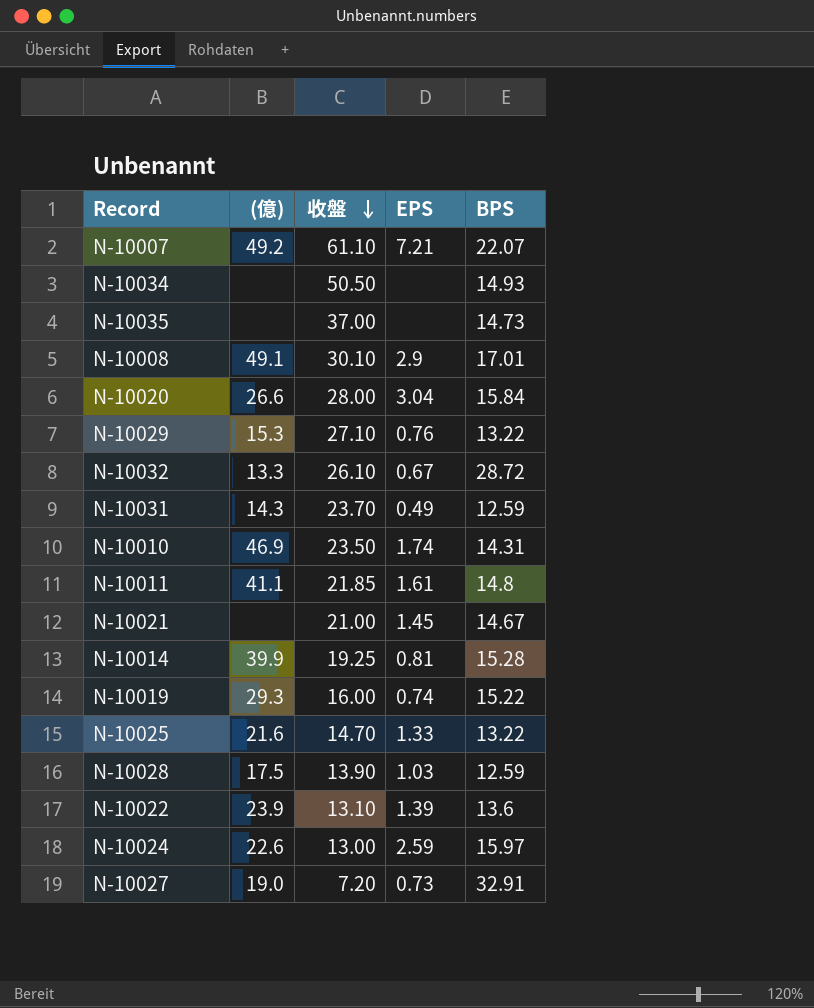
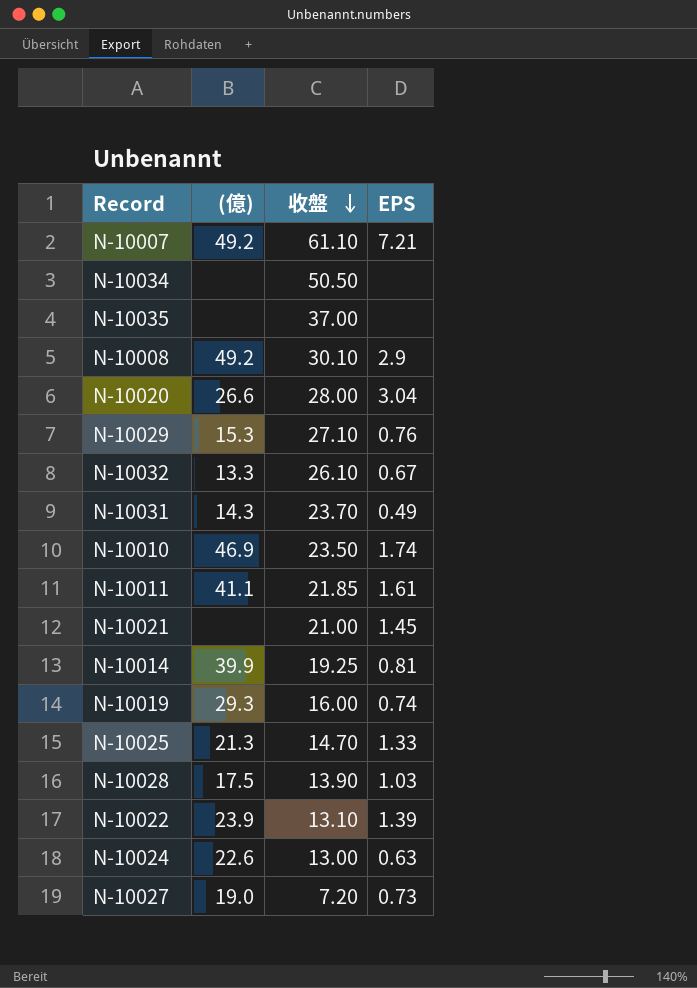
column BPS | position: 5 -> none
N-10008 | (億): 49.1 -> 49.2
N-10025 | (億): 21.6 -> 21.3
N-10024 | EPS: 2.59 -> 0.63

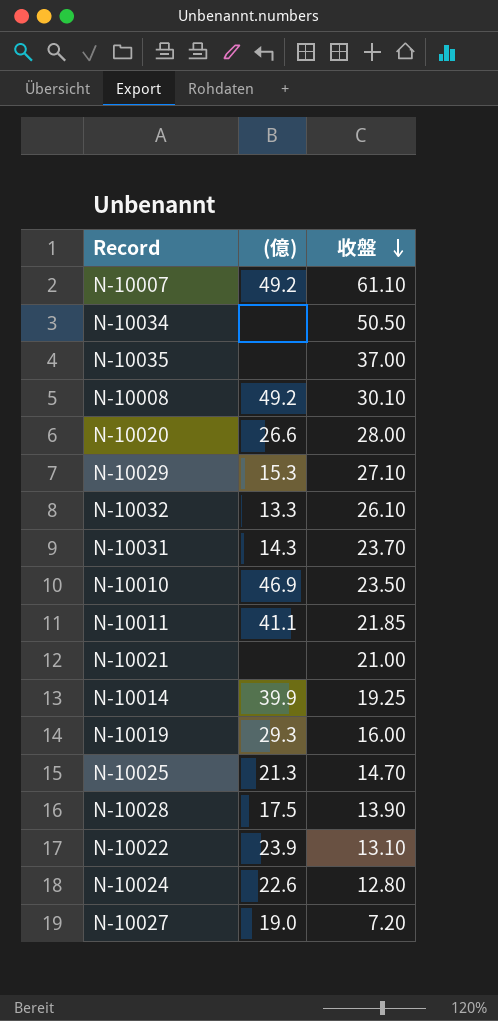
column EPS | position: 4 -> none
N-10024 | 收盤: 13.00 -> 12.80

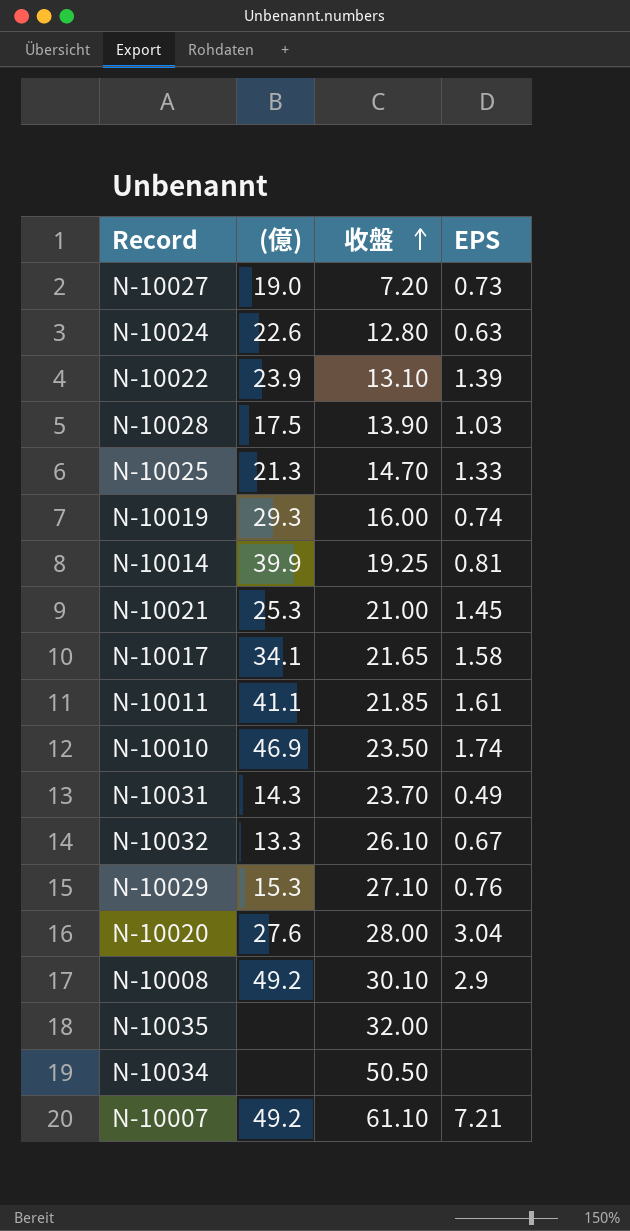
row order: 收盤 descending -> 收盤 ascending
column EPS | position: none -> 4
N-10021 | (億): none -> 25.3
row N-10017: none -> 34.1 | 21.65 | 1.58
N-10020 | (億): 26.6 -> 27.6
N-10035 | 收盤: 37.00 -> 32.00

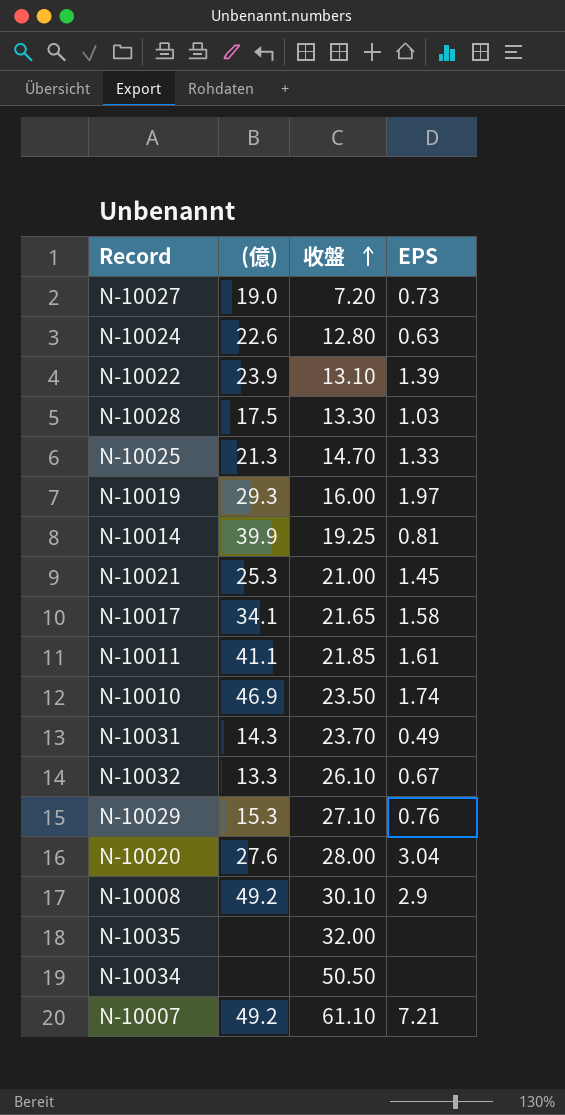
N-10028 | 收盤: 13.90 -> 13.30
N-10019 | EPS: 0.74 -> 1.97

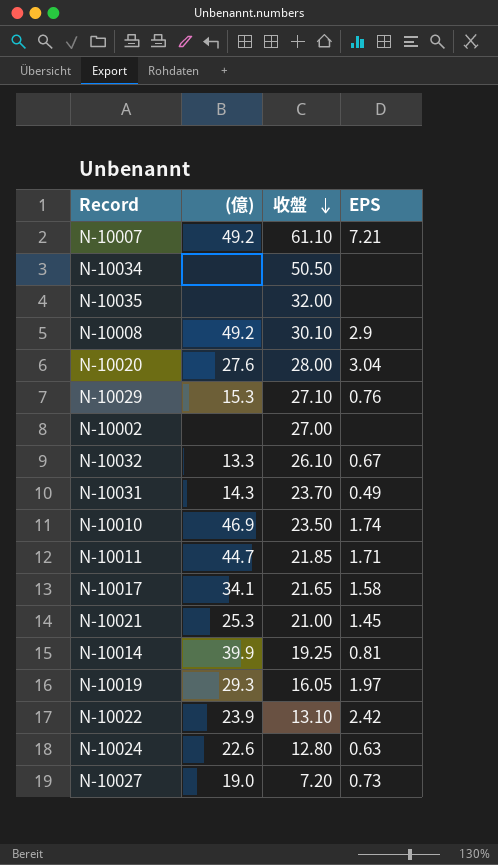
row order: 收盤 ascending -> 收盤 descending
row N-10028: 17.5 | 13.30 | 1.03 -> none
row N-10025: 21.3 | 14.70 | 1.33 -> none
row N-10002: none -> none | 27.00 | none
N-10011 | (億): 41.1 -> 44.7
N-10011 | EPS: 1.61 -> 1.71
N-10019 | 收盤: 16.00 -> 16.05
N-10022 | EPS: 1.39 -> 2.42

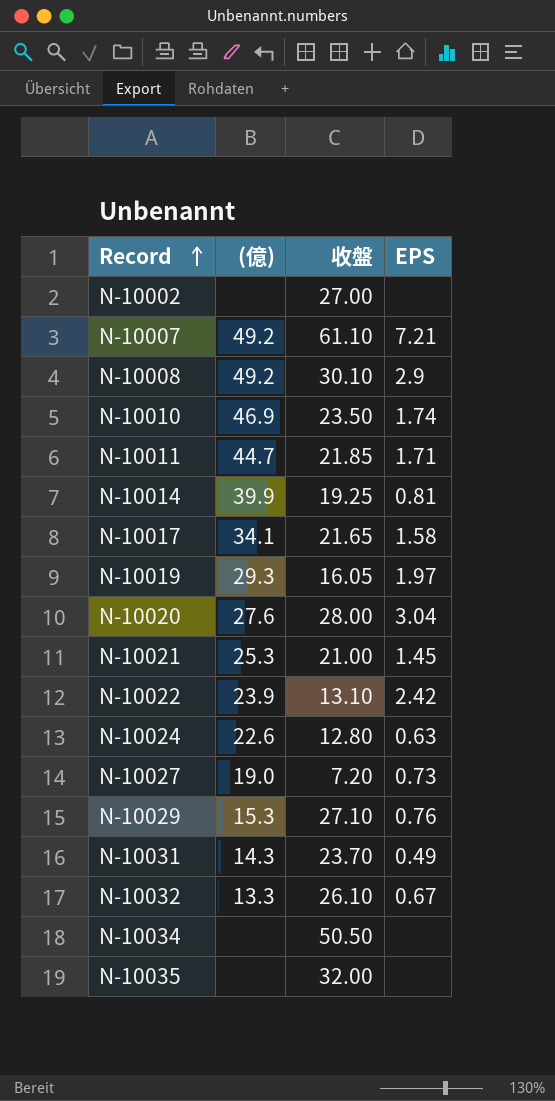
row order: 收盤 descending -> Record ascending

